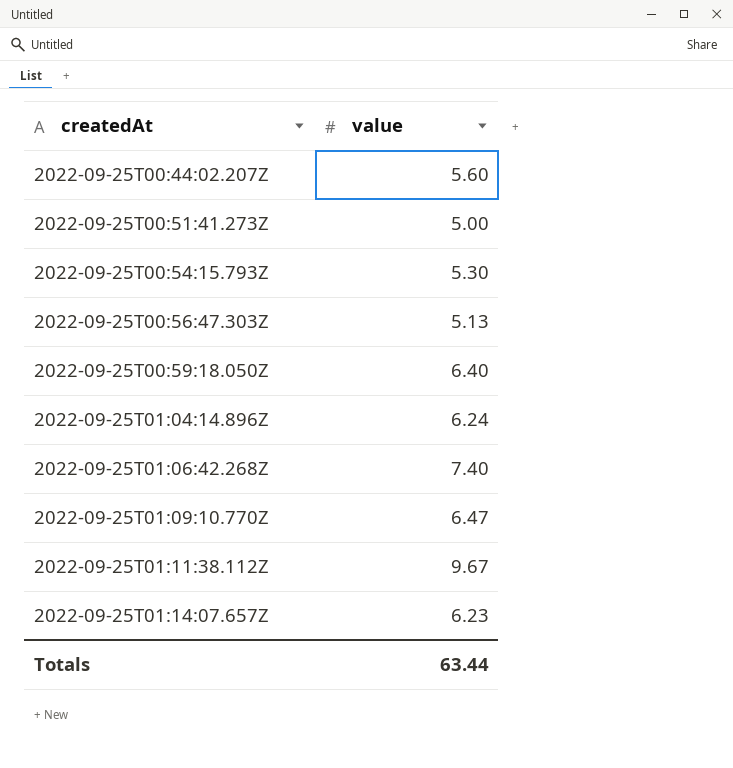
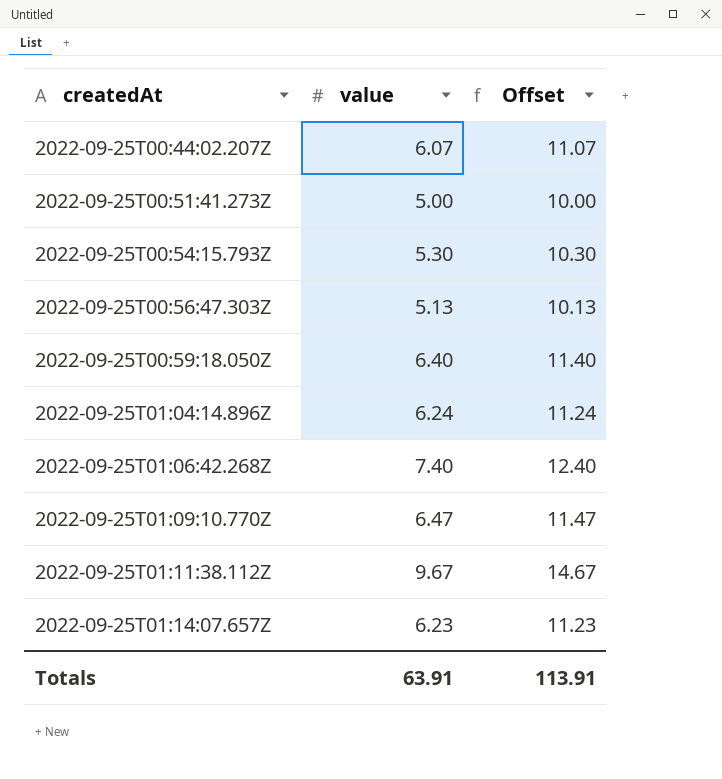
column Offset | formula: none -> [value] + 5
2022-09-25T00:44:02.207Z | value: 5.60 -> 6.07
Totals | value: 63.44 -> 63.91

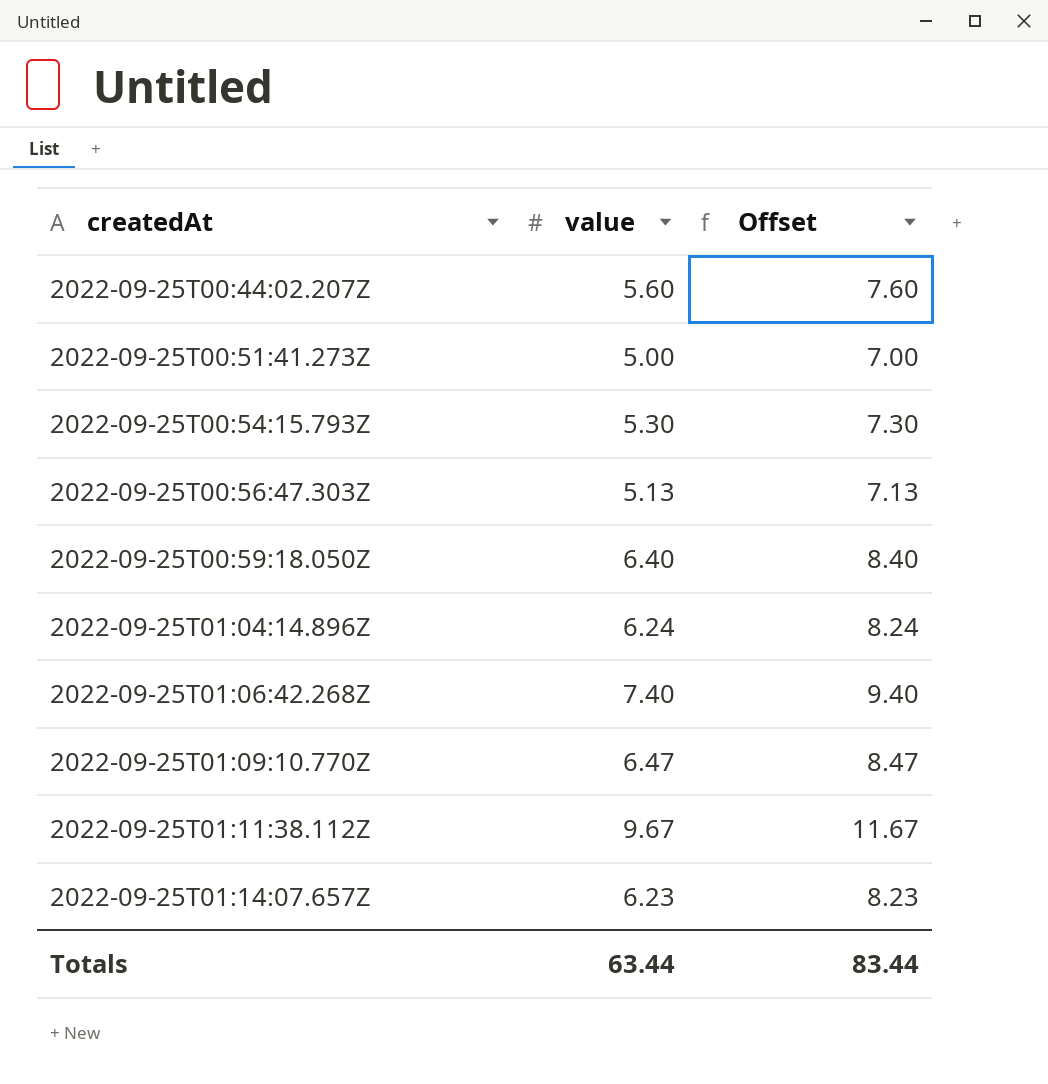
column Offset | formula: [value] + 5 -> [value] + 2
2022-09-25T00:44:02.207Z | value: 6.07 -> 5.60
Totals | value: 63.91 -> 63.44
Totals | Offset: 113.91 -> 83.44

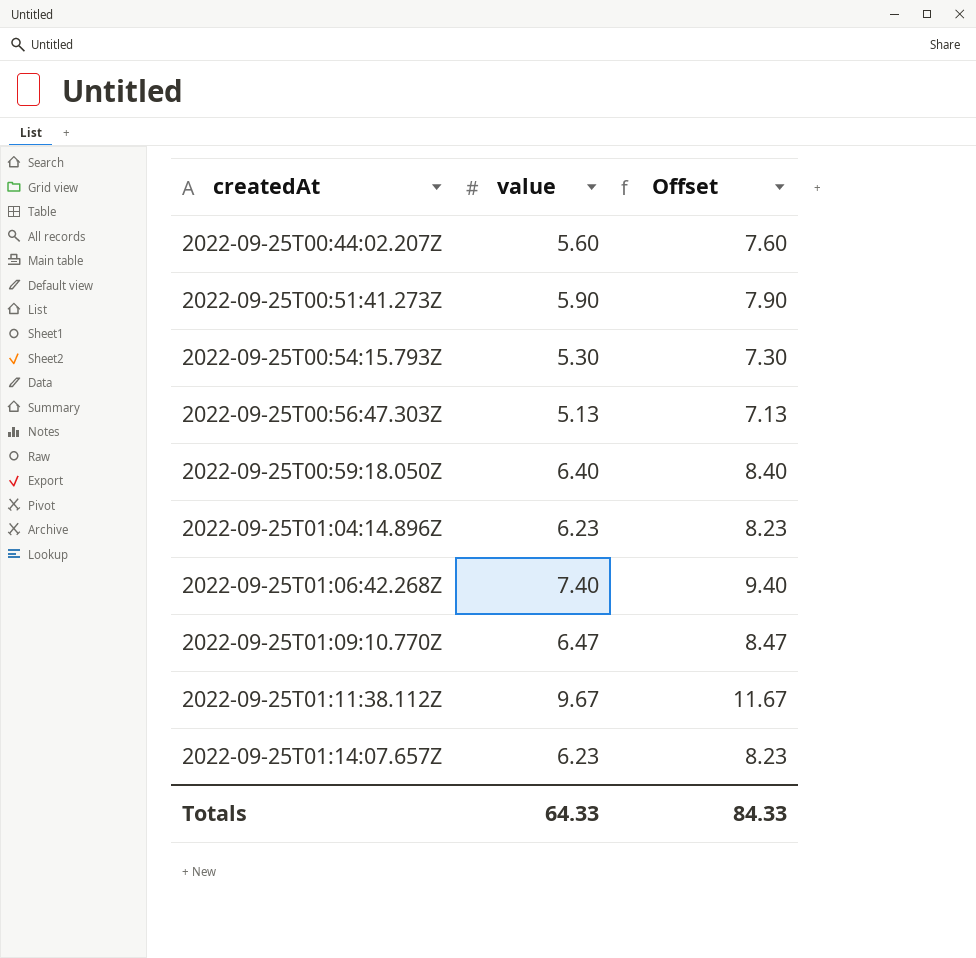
2022-09-25T00:51:41.273Z | value: 5.00 -> 5.90
2022-09-25T00:51:41.273Z | Offset: 7.00 -> 7.90
2022-09-25T01:04:14.896Z | value: 6.24 -> 6.23
2022-09-25T01:04:14.896Z | Offset: 8.24 -> 8.23
Totals | value: 63.44 -> 64.33
Totals | Offset: 83.44 -> 84.33

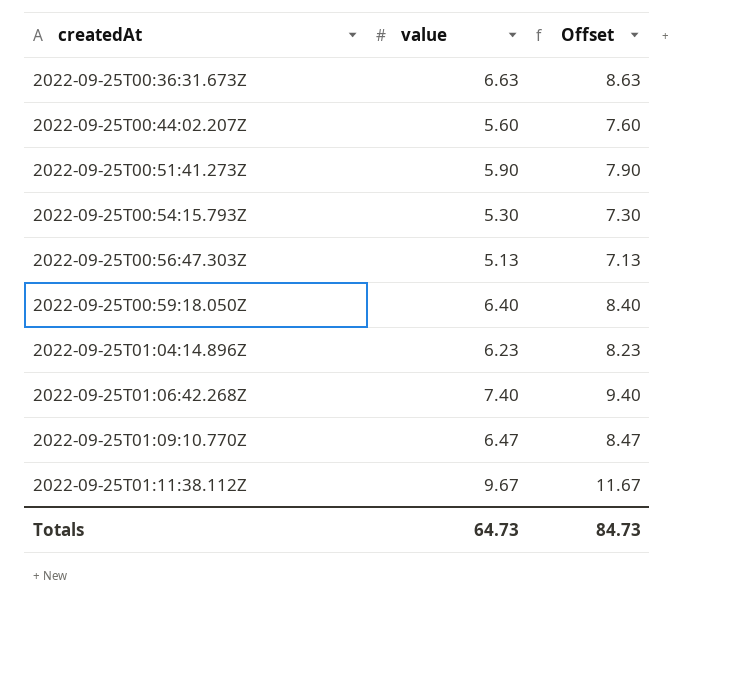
row 2022-09-25T01:14:07.657Z: 6.23 | 8.23 -> none
row 2022-09-25T00:36:31.673Z: none -> 6.63 | 8.63
Totals | value: 64.33 -> 64.73
Totals | Offset: 84.33 -> 84.73

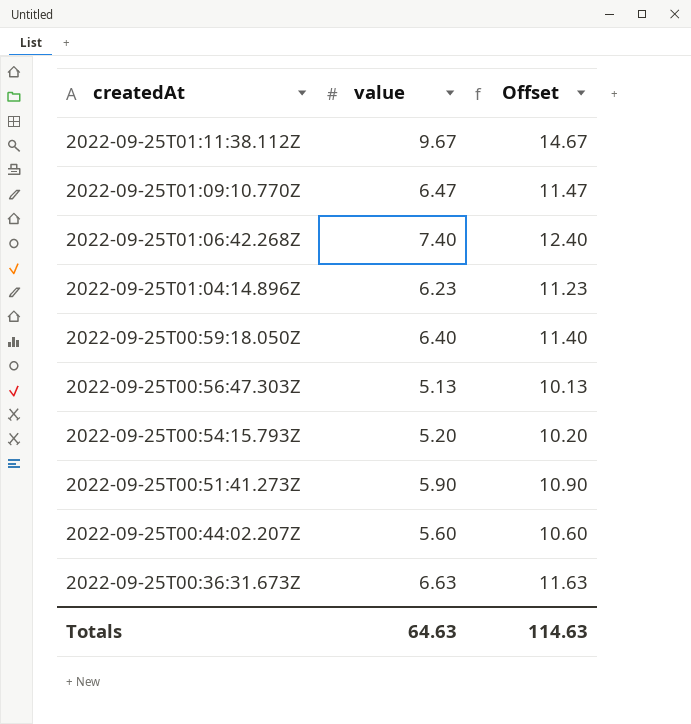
row order: createdAt ascending -> createdAt descending
column Offset | formula: [value] + 2 -> [value] + 5
2022-09-25T00:54:15.793Z | value: 5.30 -> 5.20
Totals | value: 64.73 -> 64.63
Totals | Offset: 84.73 -> 114.63

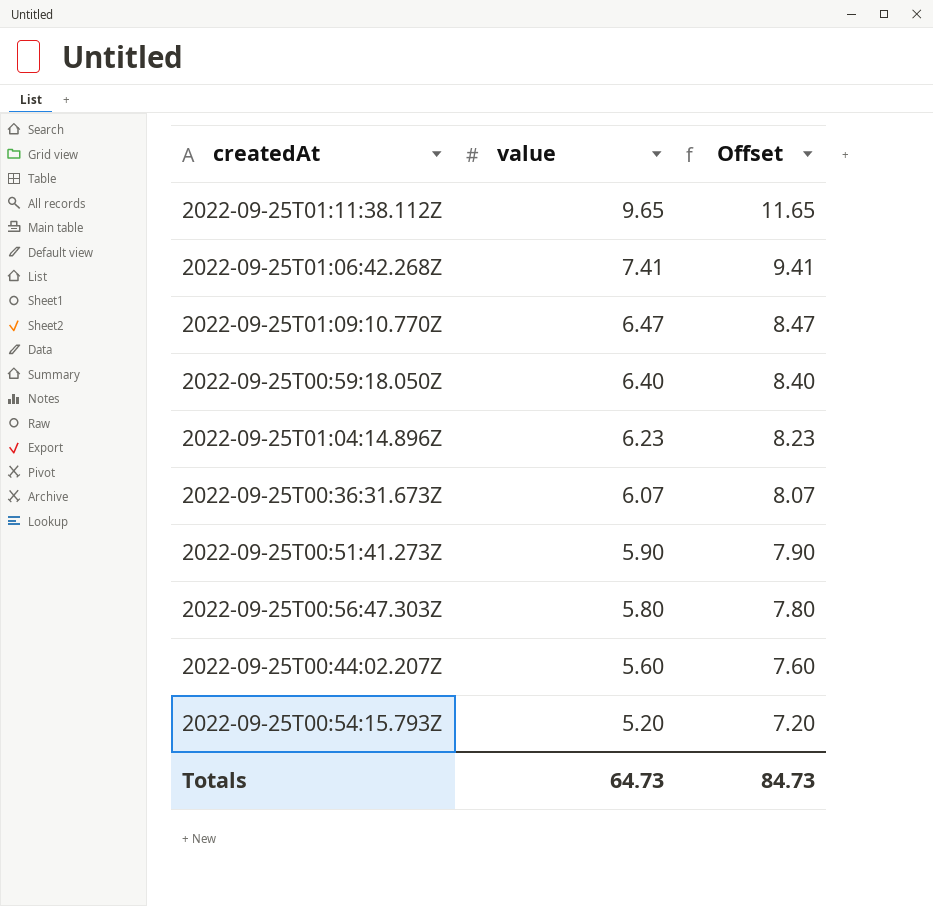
row order: createdAt descending -> value descending
column Offset | formula: [value] + 5 -> [value] + 2
2022-09-25T01:11:38.112Z | value: 9.67 -> 9.65
2022-09-25T01:06:42.268Z | value: 7.40 -> 7.41
2022-09-25T00:36:31.673Z | value: 6.63 -> 6.07
2022-09-25T00:56:47.303Z | value: 5.13 -> 5.80
Totals | value: 64.63 -> 64.73
Totals | Offset: 114.63 -> 84.73

